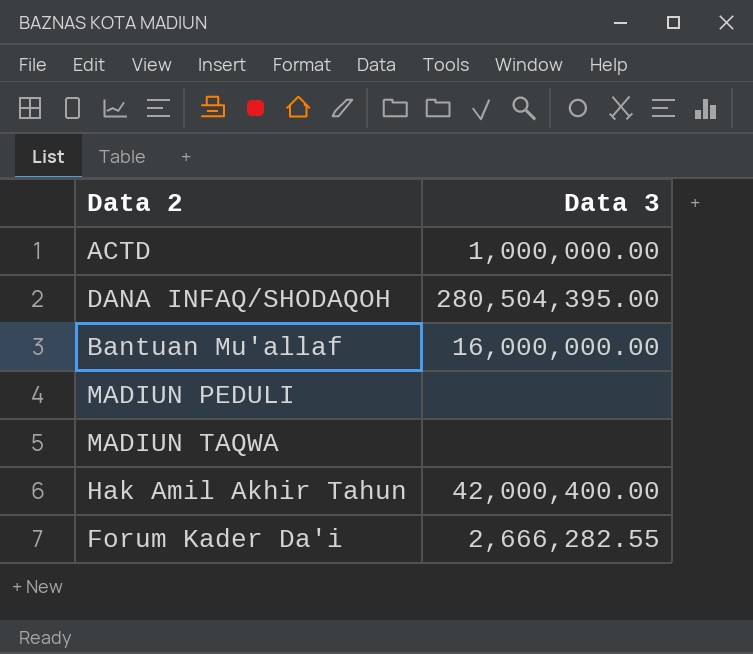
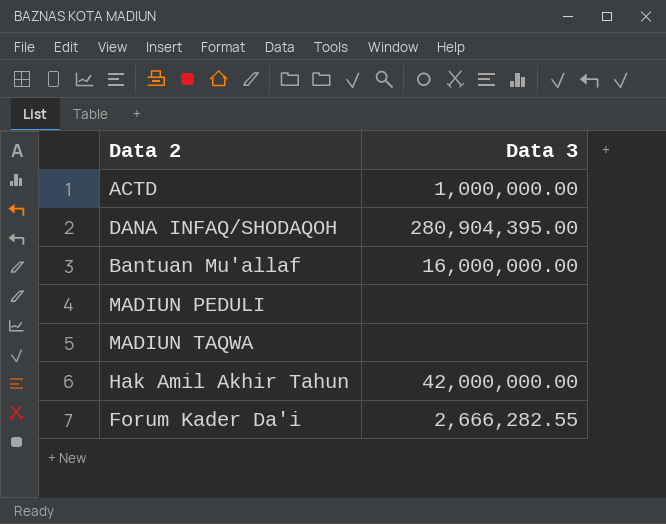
DANA INFAQ/SHODAQOH | Data 3: 280,504,395.00 -> 280,904,395.00
Hak Amil Akhir Tahun | Data 3: 42,000,400.00 -> 42,000,000.00

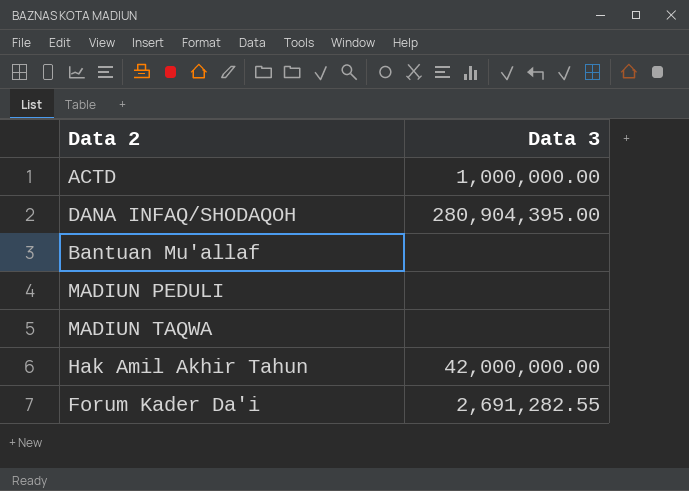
Bantuan Mu'allaf | Data 3: 16,000,000.00 -> none
Forum Kader Da'i | Data 3: 2,666,282.55 -> 2,691,282.55

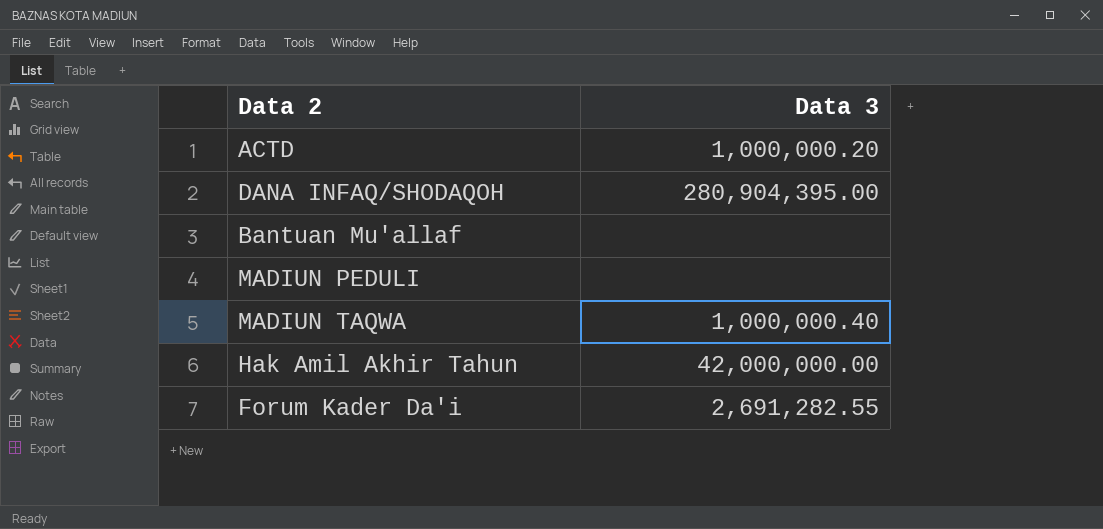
ACTD | Data 3: 1,000,000.00 -> 1,000,000.20
MADIUN TAQWA | Data 3: none -> 1,000,000.40

